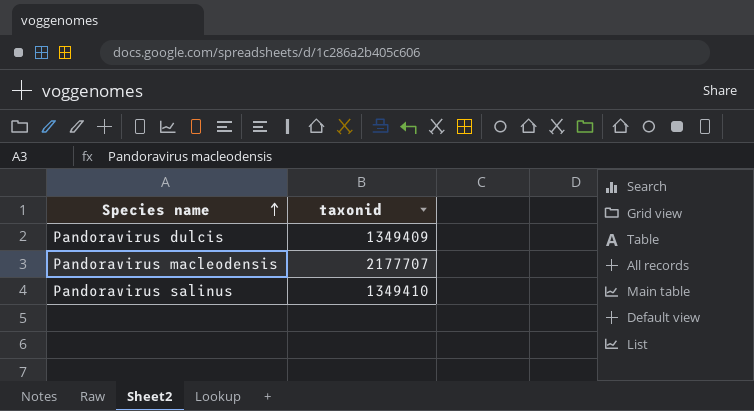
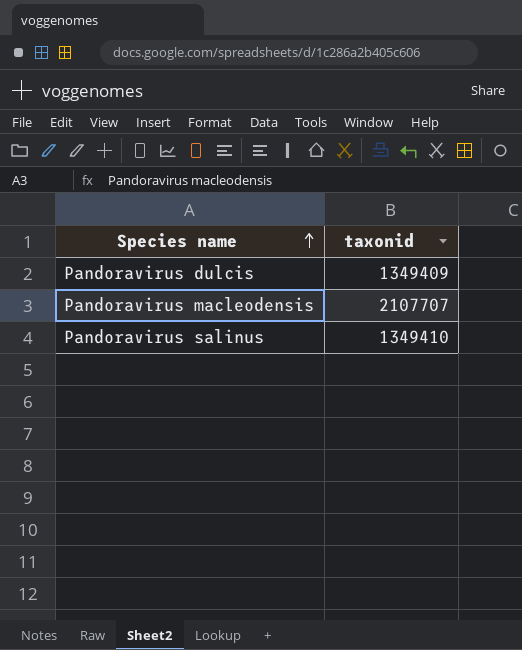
Pandoravirus macleodensis | taxonid: 2177707 -> 2107707

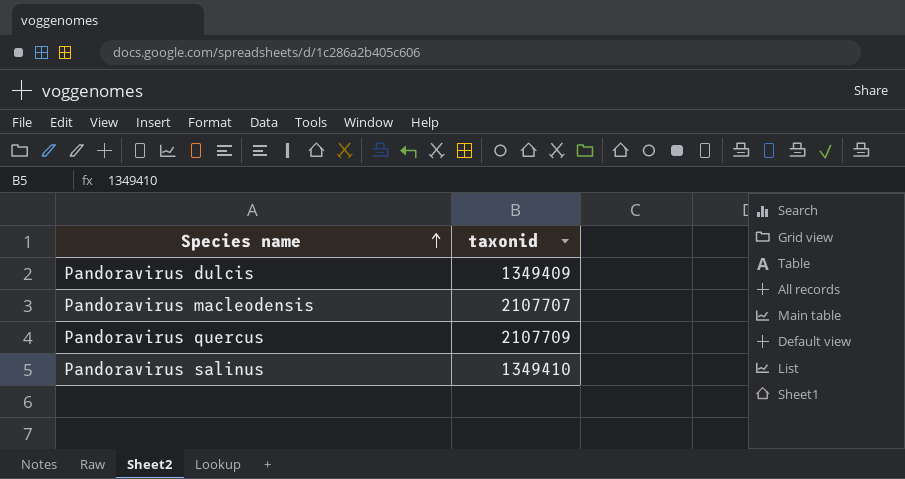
row Pandoravirus quercus: none -> 2107709

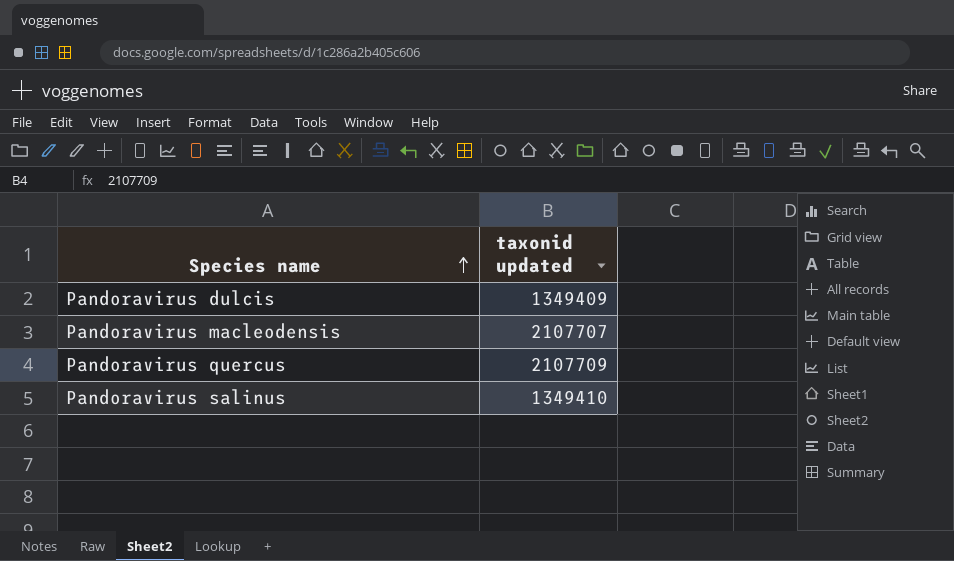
column name: taxonid -> taxonid updated

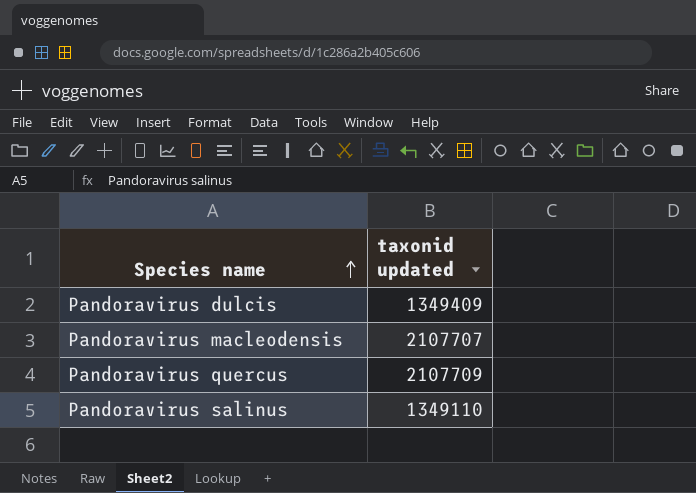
Pandoravirus salinus | taxonid updated: 1349410 -> 1349110

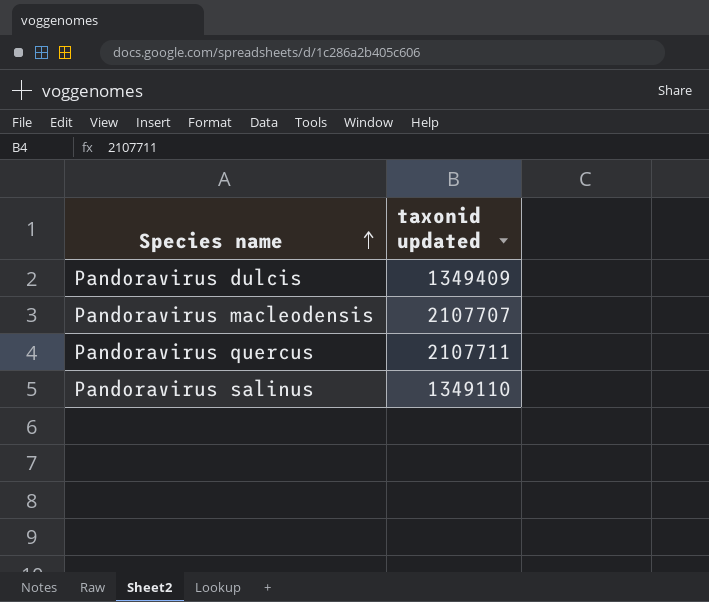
Pandoravirus quercus | taxonid updated: 2107709 -> 2107711

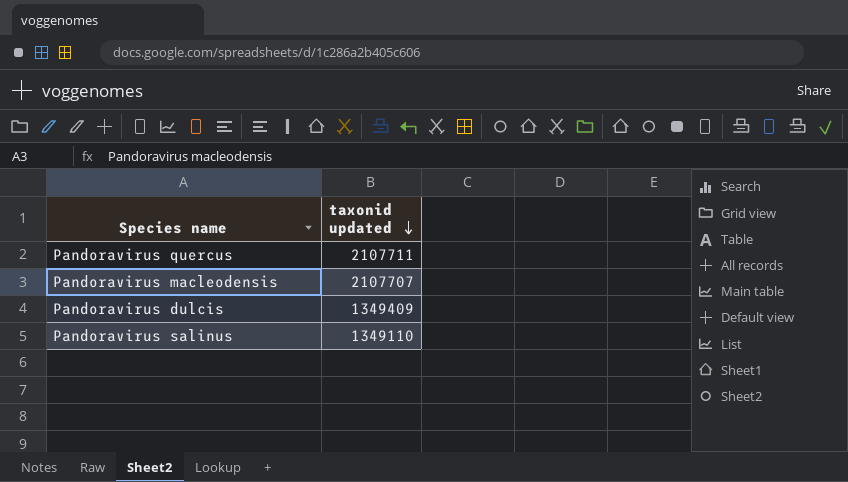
row order: Species name ascending -> taxonid updated descending

